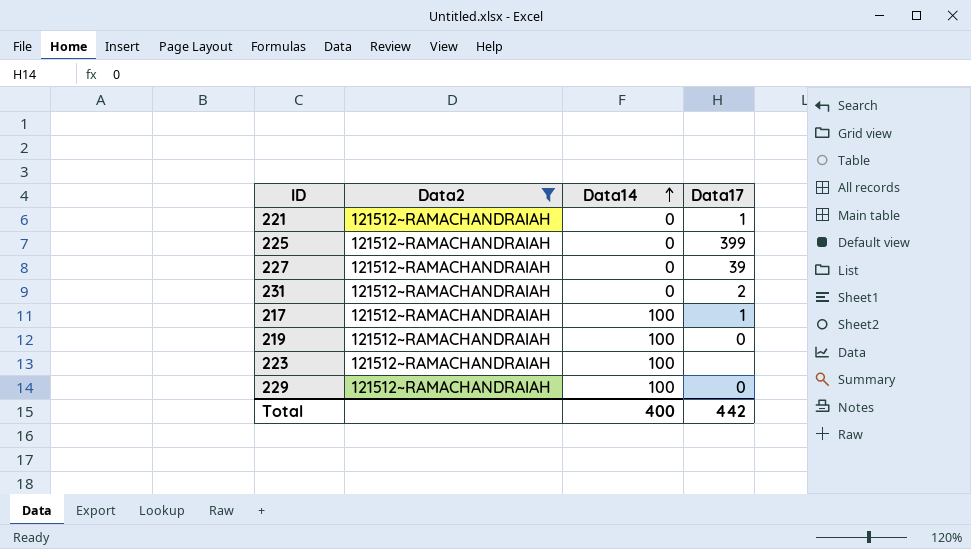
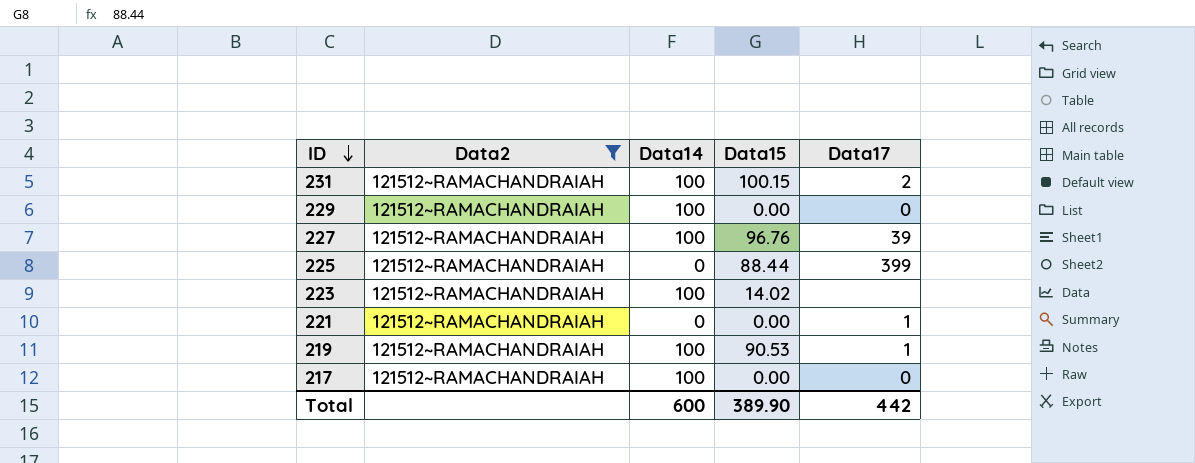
row order: Data14 ascending -> ID descending
column Data15 | position: none -> 4
231 | Data14: 0 -> 100
227 | Data14: 0 -> 100
219 | Data17: 0 -> 1
217 | Data17: 1 -> 0
Total | Data14: 400 -> 600

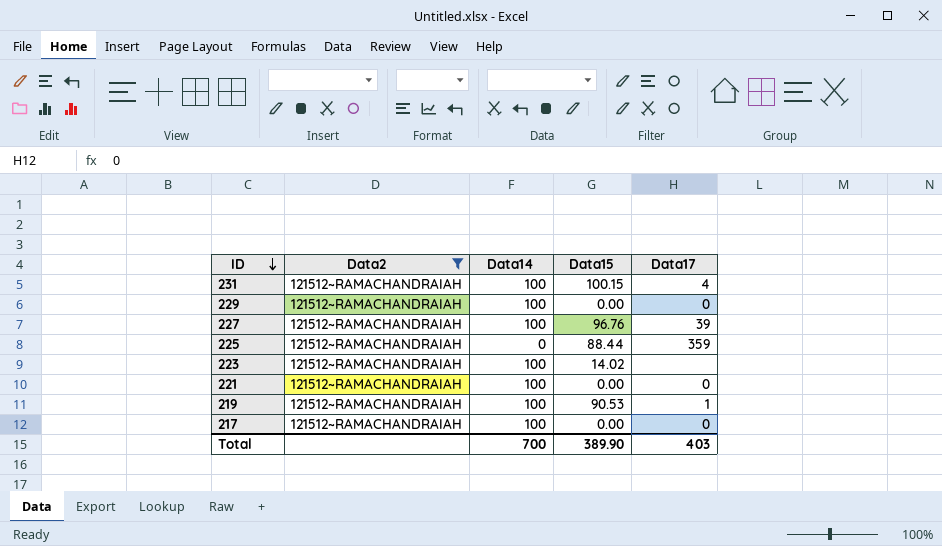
231 | Data17: 2 -> 4
225 | Data17: 399 -> 359
221 | Data14: 0 -> 100
221 | Data17: 1 -> 0
Total | Data14: 600 -> 700
Total | Data17: 442 -> 403

